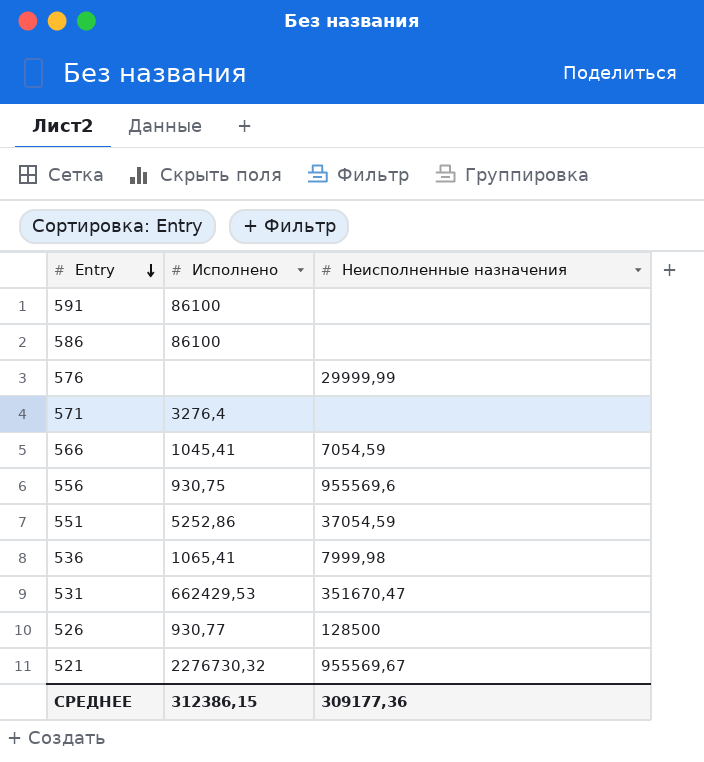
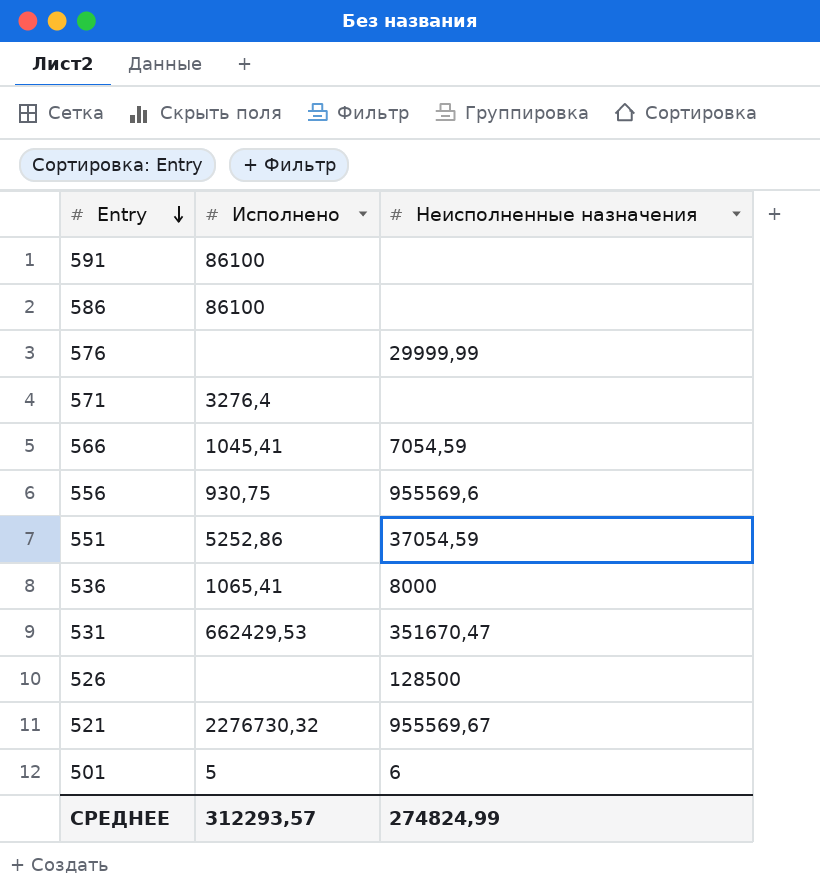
536 | Неисполненные назначения: 7999,98 -> 8000
526 | Исполнено: 930,77 -> none
row 501: none -> 5 | 6
СРЕДНЕЕ | Исполнено: 312386,15 -> 312293,57
СРЕДНЕЕ | Неисполненные назначения: 309177,36 -> 274824,99

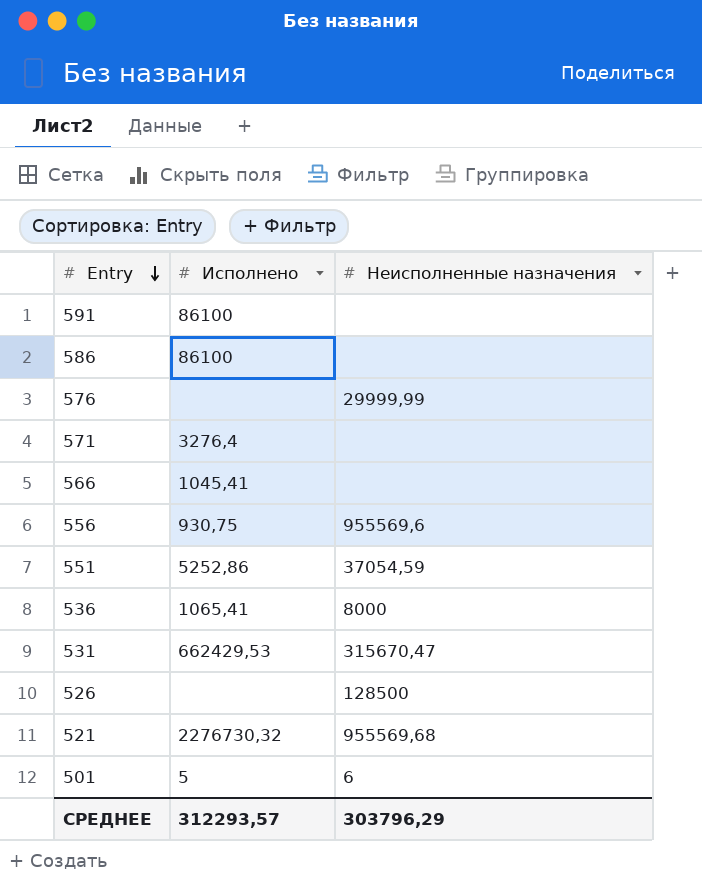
566 | Неисполненные назначения: 7054,59 -> none
531 | Неисполненные назначения: 351670,47 -> 315670,47
521 | Неисполненные назначения: 955569,67 -> 955569,68
СРЕДНЕЕ | Неисполненные назначения: 274824,99 -> 303796,29

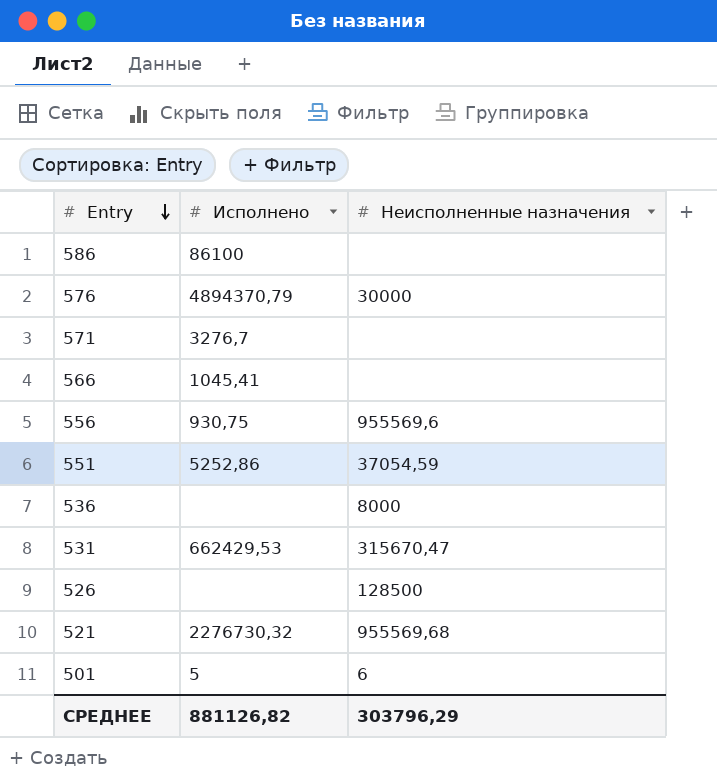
row 591: 86100 | none -> none
576 | Исполнено: none -> 4894370,79
576 | Неисполненные назначения: 29999,99 -> 30000
571 | Исполнено: 3276,4 -> 3276,7
536 | Исполнено: 1065,41 -> none
СРЕДНЕЕ | Исполнено: 312293,57 -> 881126,82

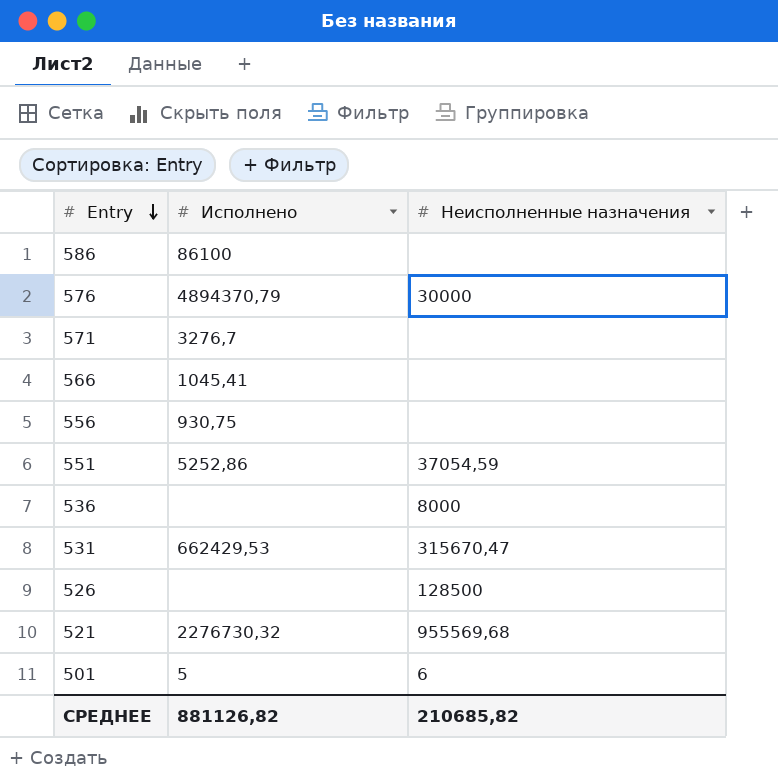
556 | Неисполненные назначения: 955569,6 -> none
СРЕДНЕЕ | Неисполненные назначения: 303796,29 -> 210685,82

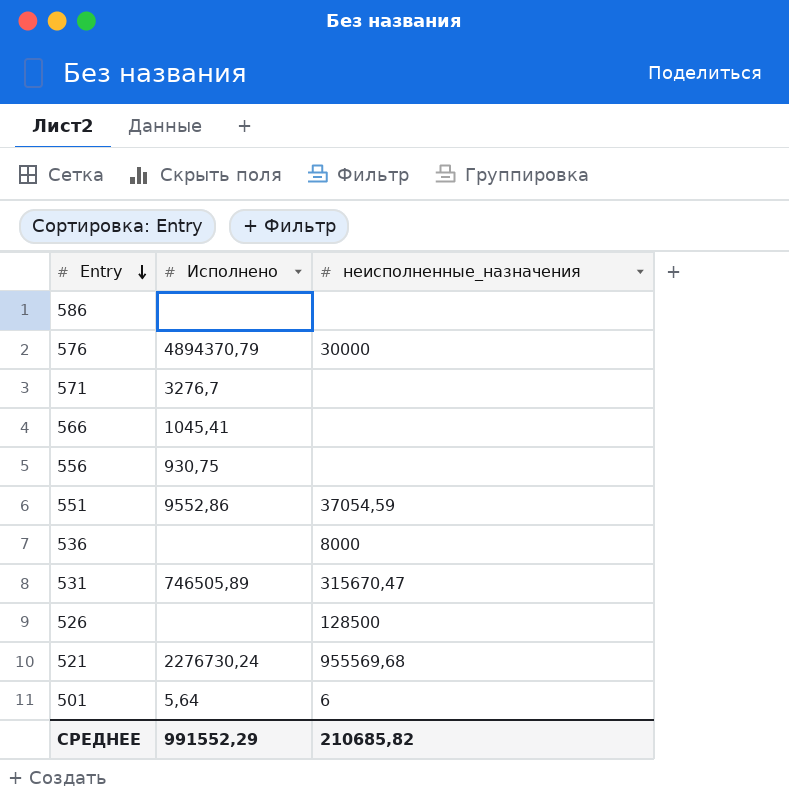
column name: Неисполненные назначения -> неисполненные_назначения
586 | Исполнено: 86100 -> none
551 | Исполнено: 5252,86 -> 9552,86
531 | Исполнено: 662429,53 -> 746505,89
521 | Исполнено: 2276730,32 -> 2276730,24
501 | Исполнено: 5 -> 5,64
СРЕДНЕЕ | Исполнено: 881126,82 -> 991552,29

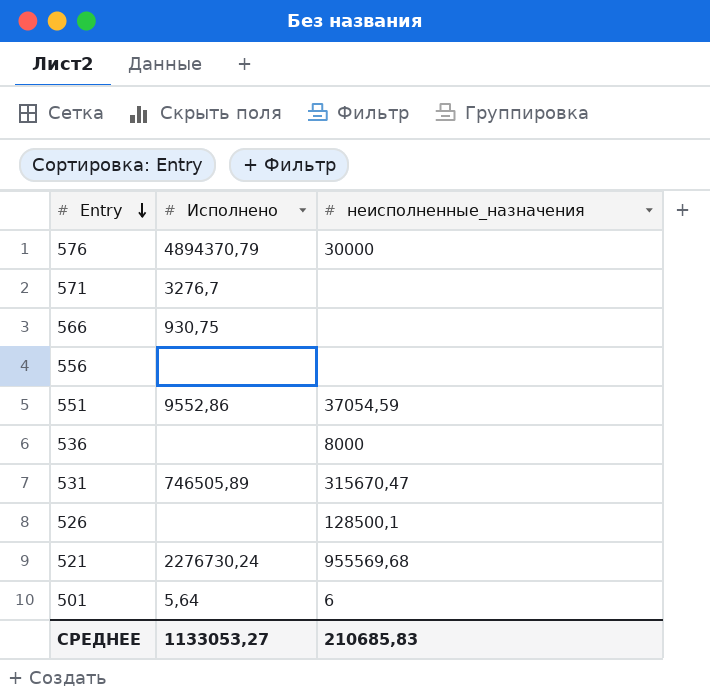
row 586: none | none -> none
566 | Исполнено: 1045,41 -> 930,75
556 | Исполнено: 930,75 -> none
526 | неисполненные_назначения: 128500 -> 128500,1
СРЕДНЕЕ | Исполнено: 991552,29 -> 1133053,27
СРЕДНЕЕ | неисполненные_назначения: 210685,82 -> 210685,83

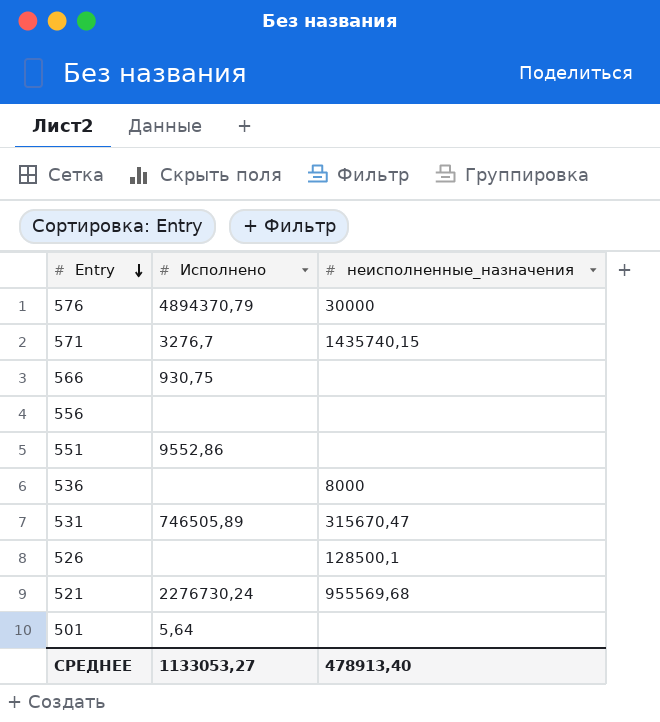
571 | неисполненные_назначения: none -> 1435740,15
551 | неисполненные_назначения: 37054,59 -> none
501 | неисполненные_назначения: 6 -> none
СРЕДНЕЕ | неисполненные_назначения: 210685,83 -> 478913,40

